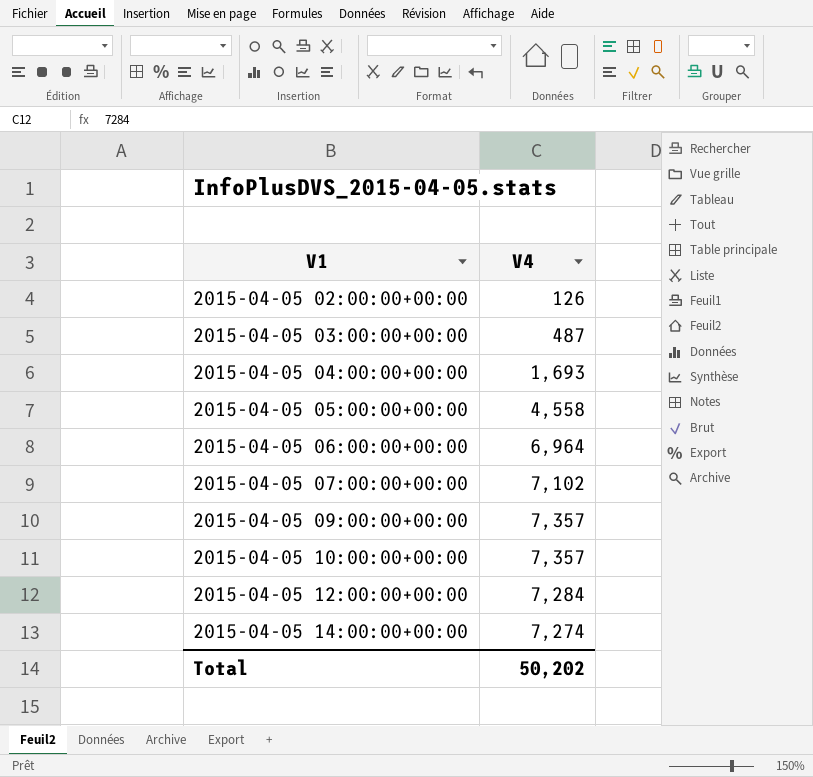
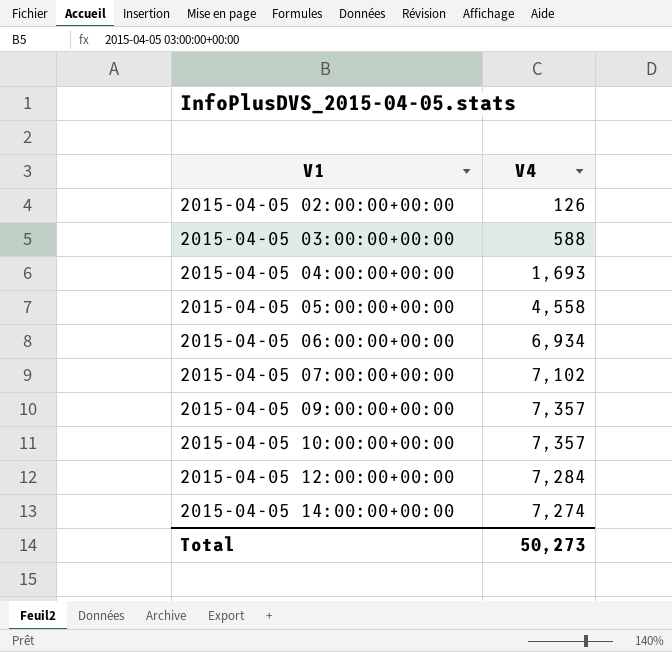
2015-04-05 03:00:00+00:00 | V4: 487 -> 588
2015-04-05 06:00:00+00:00 | V4: 6,964 -> 6,934
Total | V4: 50,202 -> 50,273

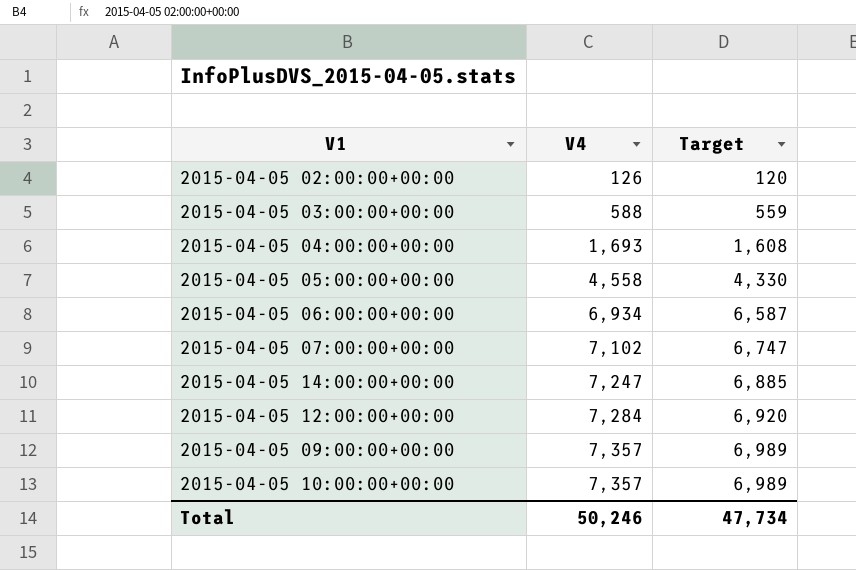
row order: V1 ascending -> V4 ascending
column Target | formula: none -> [V4] * 0.95
2015-04-05 14:00:00+00:00 | V4: 7,274 -> 7,247
Total | V4: 50,273 -> 50,246

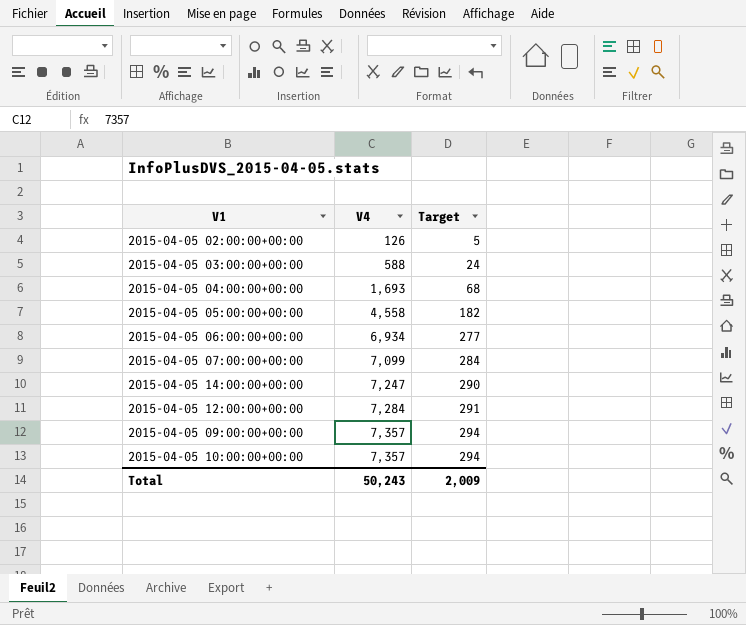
column Target | formula: [V4] * 0.95 -> [V4] * 0.04
2015-04-05 07:00:00+00:00 | V4: 7,102 -> 7,099
Total | V4: 50,246 -> 50,243
Total | Target: 47,734 -> 2,009

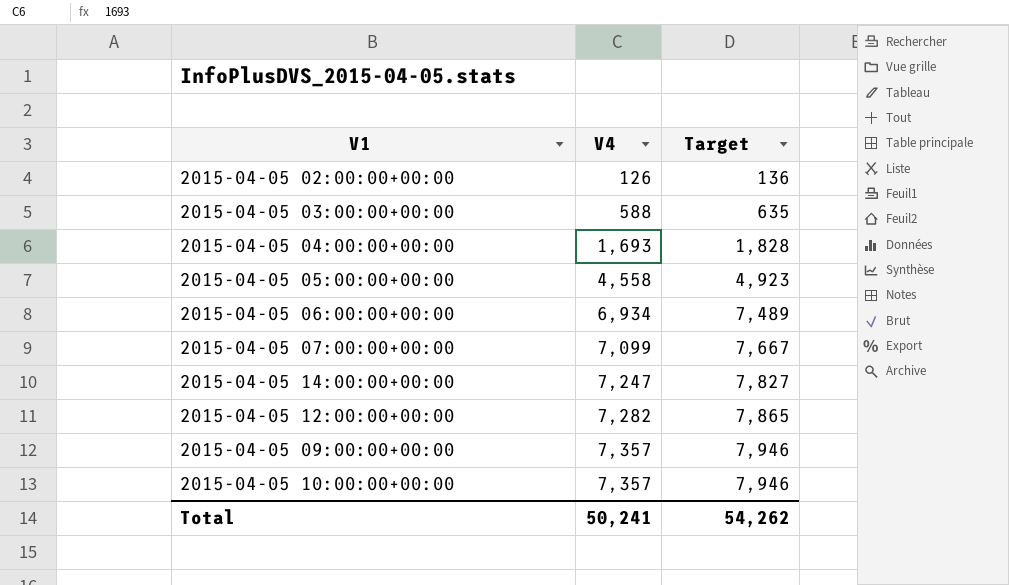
column Target | formula: [V4] * 0.04 -> [V4] * 1.08
2015-04-05 12:00:00+00:00 | V4: 7,284 -> 7,282
Total | V4: 50,243 -> 50,241
Total | Target: 2,009 -> 54,262

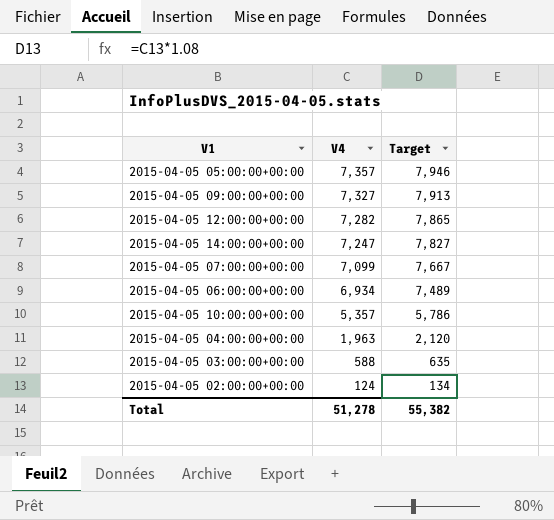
row order: V4 ascending -> V4 descending
2015-04-05 05:00:00+00:00 | V4: 4,558 -> 7,357
2015-04-05 05:00:00+00:00 | Target: 4,923 -> 7,946
2015-04-05 09:00:00+00:00 | V4: 7,357 -> 7,327
2015-04-05 09:00:00+00:00 | Target: 7,946 -> 7,913
2015-04-05 10:00:00+00:00 | V4: 7,357 -> 5,357
2015-04-05 10:00:00+00:00 | Target: 7,946 -> 5,786
2015-04-05 04:00:00+00:00 | V4: 1,693 -> 1,963
2015-04-05 04:00:00+00:00 | Target: 1,828 -> 2,120
2015-04-05 02:00:00+00:00 | V4: 126 -> 124
2015-04-05 02:00:00+00:00 | Target: 136 -> 134
Total | V4: 50,241 -> 51,278
Total | Target: 54,262 -> 55,382

